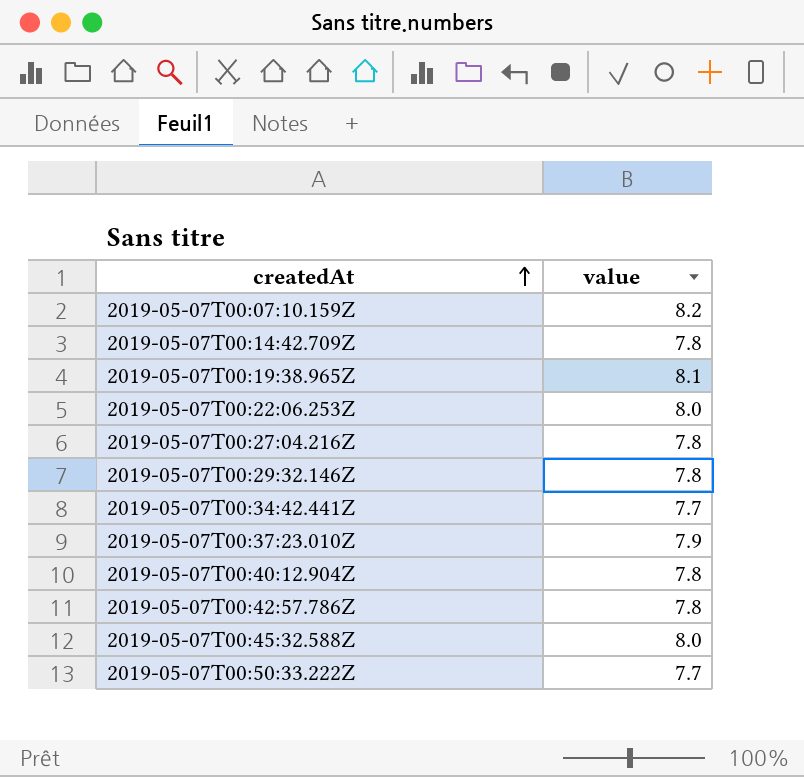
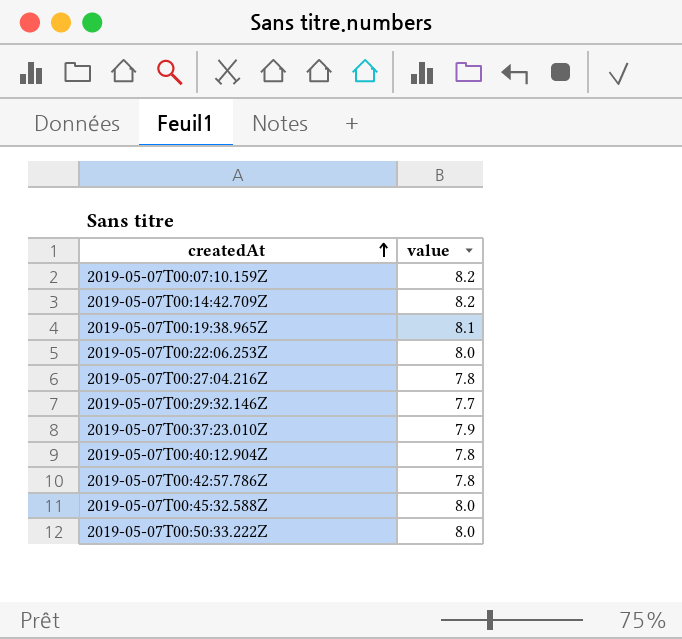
row 2019-05-07T00:34:42.441Z: 7.7 -> none
2019-05-07T00:14:42.709Z | value: 7.8 -> 8.2
2019-05-07T00:29:32.146Z | value: 7.8 -> 7.7
2019-05-07T00:50:33.222Z | value: 7.7 -> 8.0

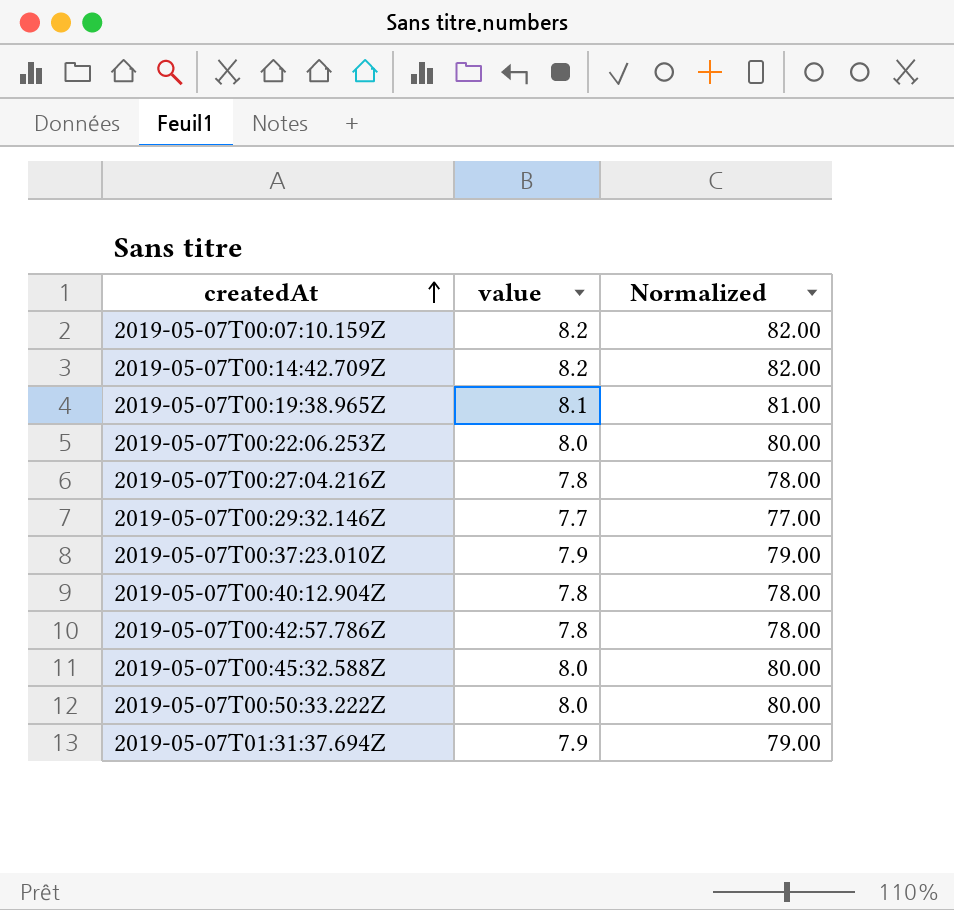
column Normalized | formula: none -> [value] * 10
row 2019-05-07T01:31:37.694Z: none -> 7.9 | 79.00

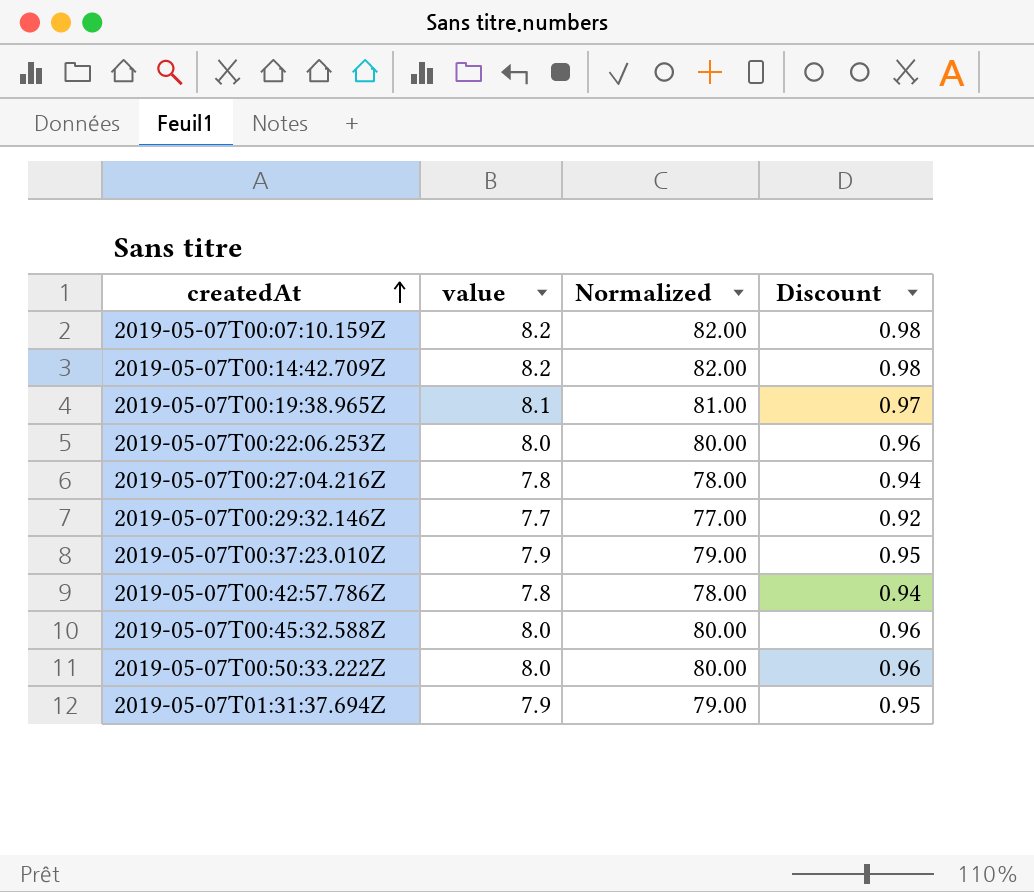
column Discount | formula: none -> [value] * 0.12
row 2019-05-07T00:40:12.904Z: 7.8 | 78.00 -> none

